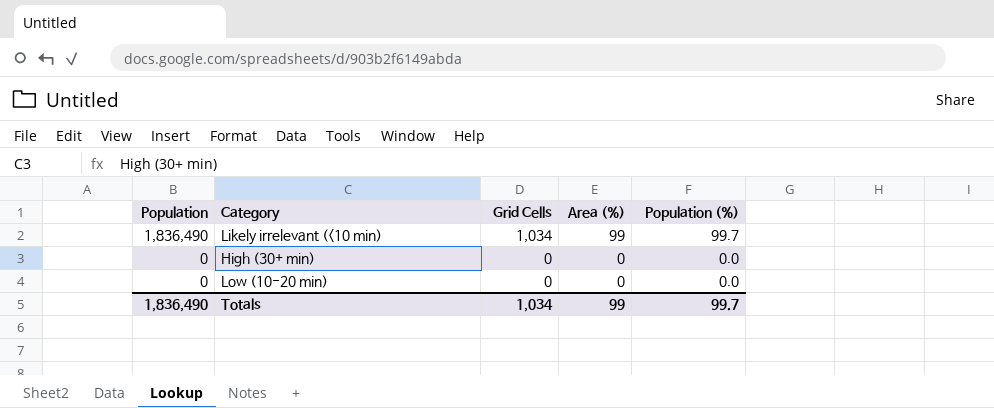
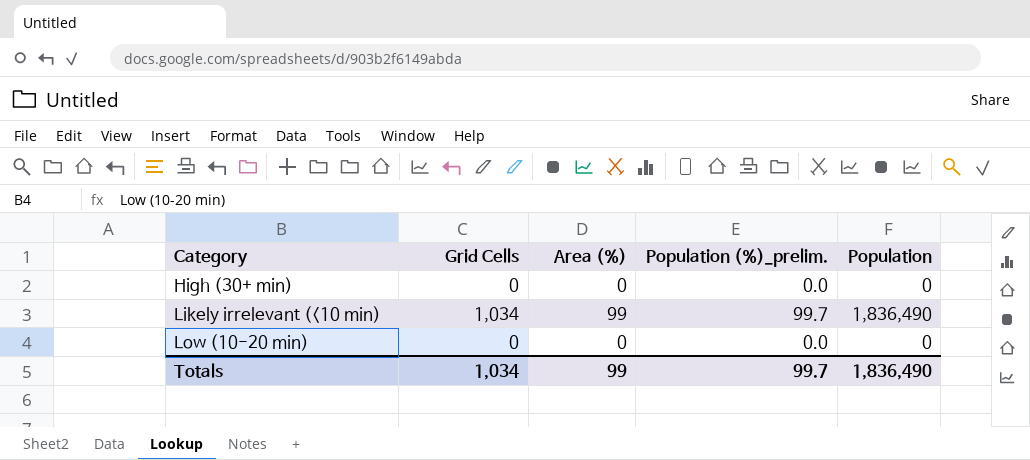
row order: Population descending -> Category ascending
column name: Population (%) -> Population (%)_prelim.
column Population | position: 1 -> 5

